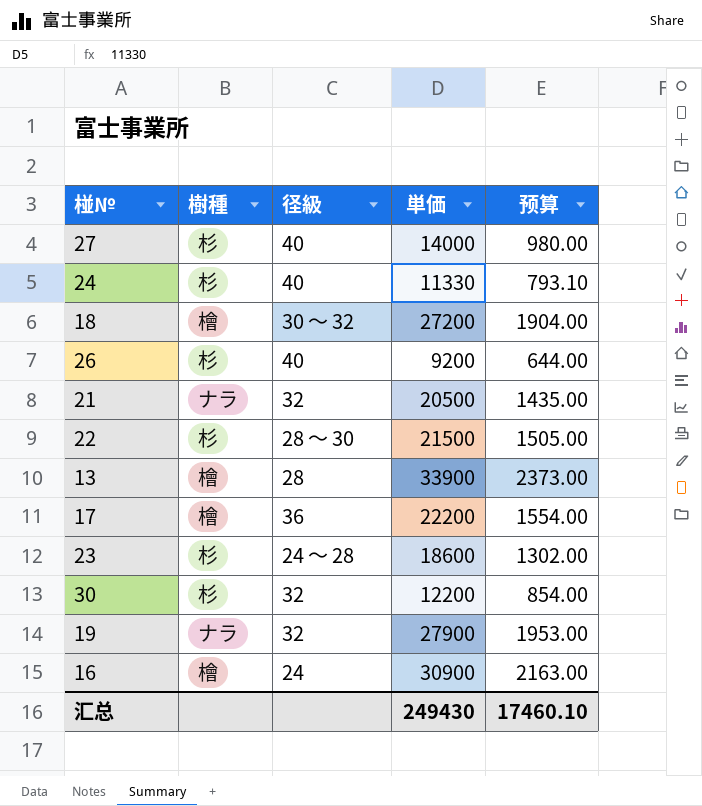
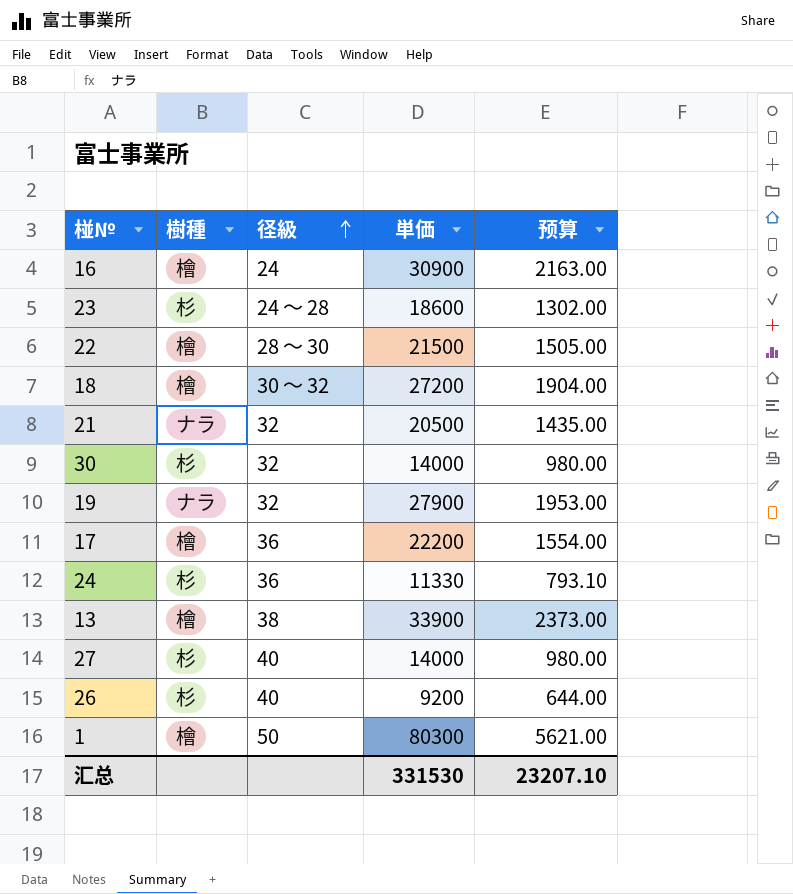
row order: none -> 径級 ascending
22 | 樹種: 杉 -> 檜
30 | 単価: 12200 -> 14000
30 | 预算: 854.00 -> 980.00
24 | 径級: 40 -> 36
13 | 径級: 28 -> 38
row 1: none -> 檜 | 50 | 80300 | 5621.00
汇总 | 単価: 249430 -> 331530
汇总 | 预算: 17460.10 -> 23207.10

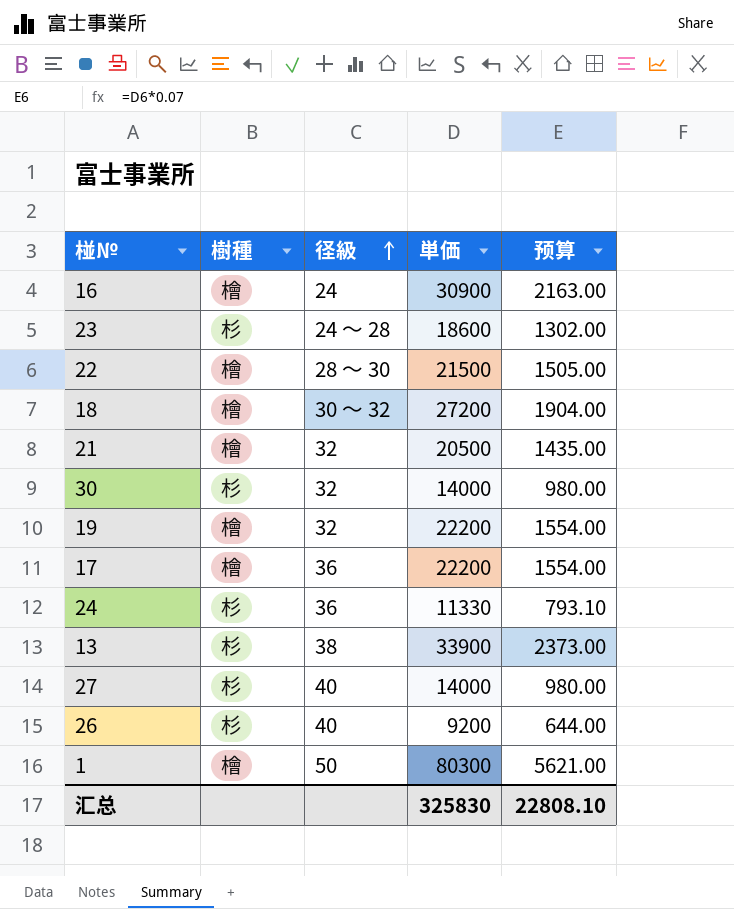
21 | 樹種: ナラ -> 檜
19 | 樹種: ナラ -> 檜
19 | 単価: 27900 -> 22200
19 | 预算: 1953.00 -> 1554.00
13 | 樹種: 檜 -> 杉
汇总 | 単価: 331530 -> 325830
汇总 | 预算: 23207.10 -> 22808.10

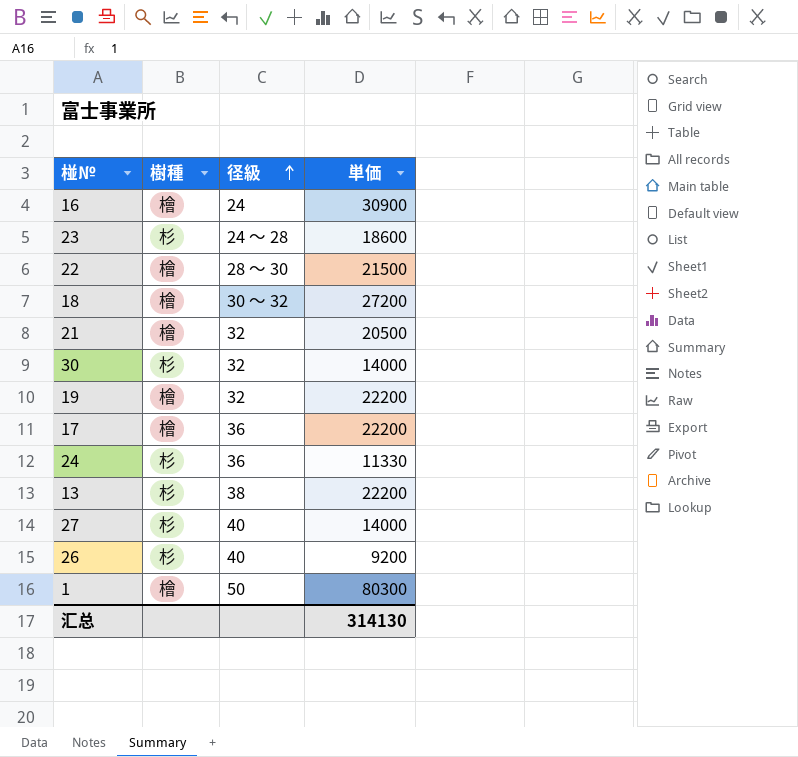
column 预算 | formula: [単価] * 0.07 -> none
13 | 単価: 33900 -> 22200
汇总 | 単価: 325830 -> 314130

